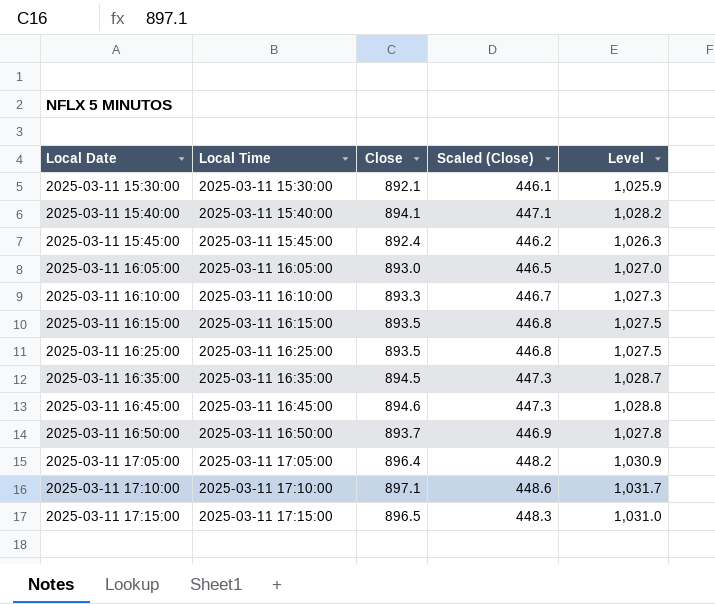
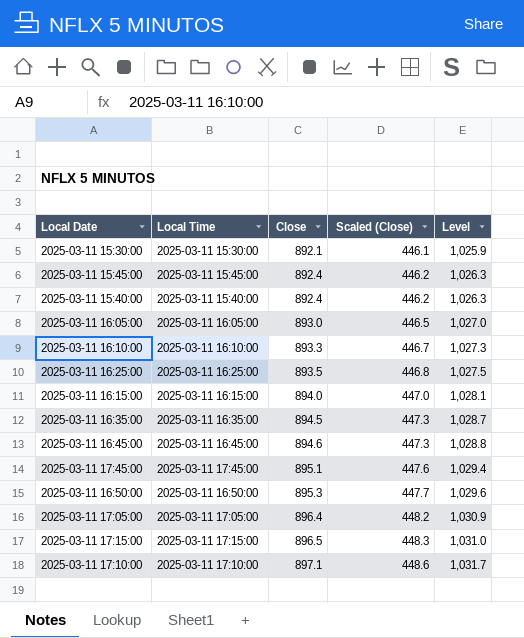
row order: Local Date ascending -> Close ascending
2025-03-11 15:40:00 | Close: 894.1 -> 892.4
2025-03-11 15:40:00 | Scaled (Close): 447.1 -> 446.2
2025-03-11 15:40:00 | Level: 1,028.2 -> 1,026.3
2025-03-11 16:15:00 | Close: 893.5 -> 894.0
2025-03-11 16:15:00 | Scaled (Close): 446.8 -> 447.0
2025-03-11 16:15:00 | Level: 1,027.5 -> 1,028.1
row 2025-03-11 17:45:00: none -> 2025-03-11 17:45:00 | 895.1 | 447.6 | 1,029.4
2025-03-11 16:50:00 | Close: 893.7 -> 895.3
2025-03-11 16:50:00 | Scaled (Close): 446.9 -> 447.7
2025-03-11 16:50:00 | Level: 1,027.8 -> 1,029.6

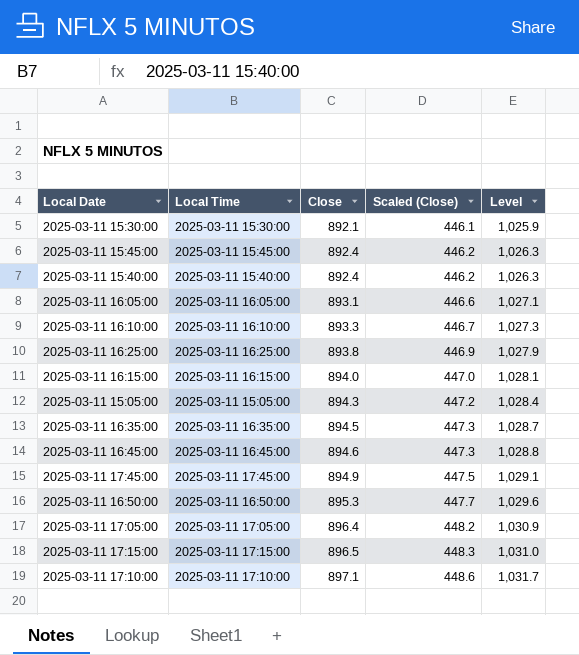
2025-03-11 16:05:00 | Close: 893.0 -> 893.1
2025-03-11 16:05:00 | Scaled (Close): 446.5 -> 446.6
2025-03-11 16:05:00 | Level: 1,027.0 -> 1,027.1
2025-03-11 16:25:00 | Close: 893.5 -> 893.8
2025-03-11 16:25:00 | Scaled (Close): 446.8 -> 446.9
2025-03-11 16:25:00 | Level: 1,027.5 -> 1,027.9
row 2025-03-11 15:05:00: none -> 2025-03-11 15:05:00 | 894.3 | 447.2 | 1,028.4
2025-03-11 17:45:00 | Close: 895.1 -> 894.9
2025-03-11 17:45:00 | Scaled (Close): 447.6 -> 447.5
2025-03-11 17:45:00 | Level: 1,029.4 -> 1,029.1

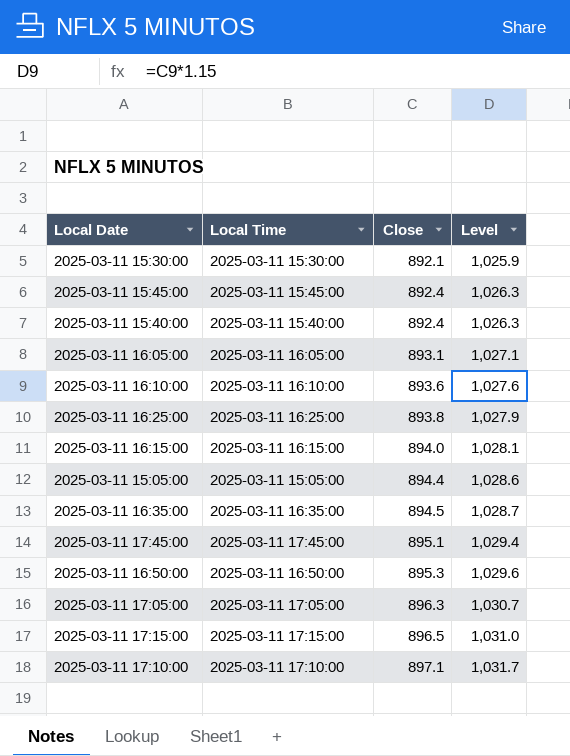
column Scaled (Close) | formula: [Close] * 0.5 -> none
row 2025-03-11 16:45:00: 2025-03-11 16:45:00 | 894.6 | 447.3 | 1,028.8 -> none
2025-03-11 16:10:00 | Close: 893.3 -> 893.6
2025-03-11 16:10:00 | Level: 1,027.3 -> 1,027.6
2025-03-11 15:05:00 | Close: 894.3 -> 894.4
2025-03-11 15:05:00 | Level: 1,028.4 -> 1,028.6
2025-03-11 17:45:00 | Close: 894.9 -> 895.1
2025-03-11 17:45:00 | Level: 1,029.1 -> 1,029.4
2025-03-11 17:05:00 | Close: 896.4 -> 896.3
2025-03-11 17:05:00 | Level: 1,030.9 -> 1,030.7

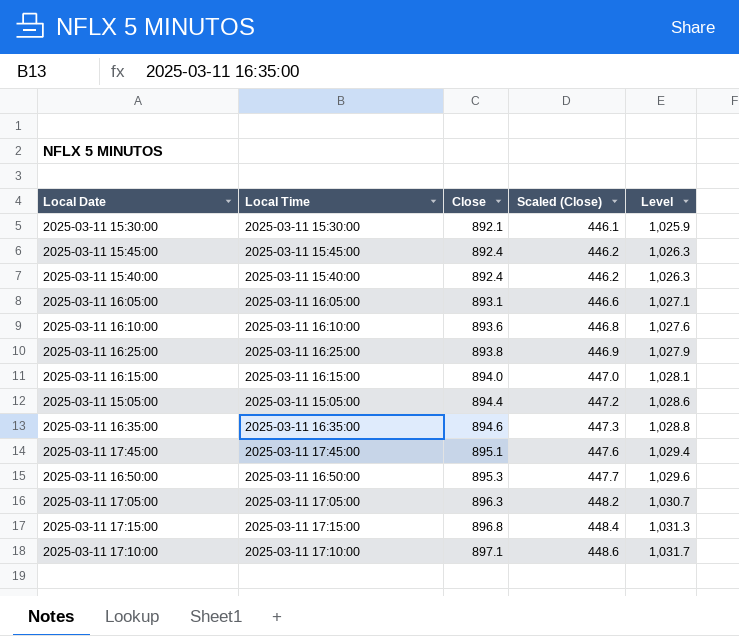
column Scaled (Close) | formula: none -> [Close] * 0.5
2025-03-11 16:35:00 | Close: 894.5 -> 894.6
2025-03-11 16:35:00 | Level: 1,028.7 -> 1,028.8
2025-03-11 17:15:00 | Close: 896.5 -> 896.8
2025-03-11 17:15:00 | Level: 1,031.0 -> 1,031.3

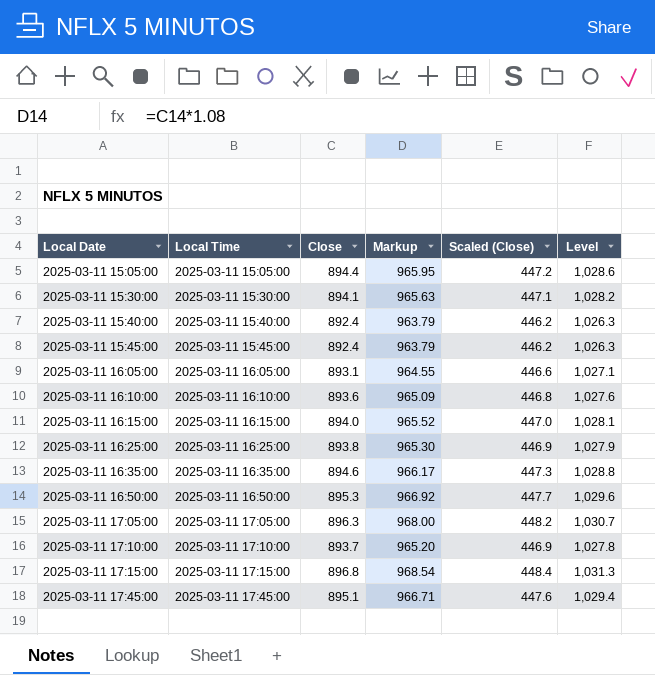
row order: Close ascending -> Local Date ascending
column Markup | formula: none -> [Close] * 1.08
2025-03-11 15:30:00 | Close: 892.1 -> 894.1
2025-03-11 15:30:00 | Scaled (Close): 446.1 -> 447.1
2025-03-11 15:30:00 | Level: 1,025.9 -> 1,028.2
2025-03-11 17:10:00 | Close: 897.1 -> 893.7
2025-03-11 17:10:00 | Scaled (Close): 448.6 -> 446.9
2025-03-11 17:10:00 | Level: 1,031.7 -> 1,027.8

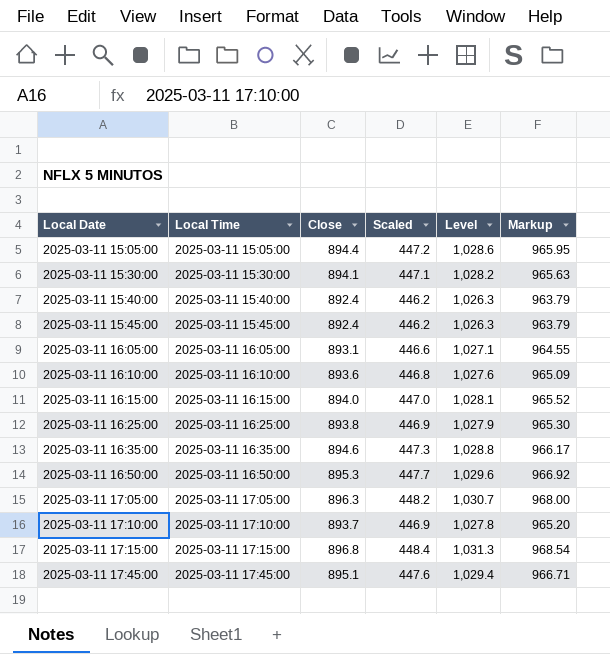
column name: Scaled (Close) -> Scaled
column Markup | position: 4 -> 6

